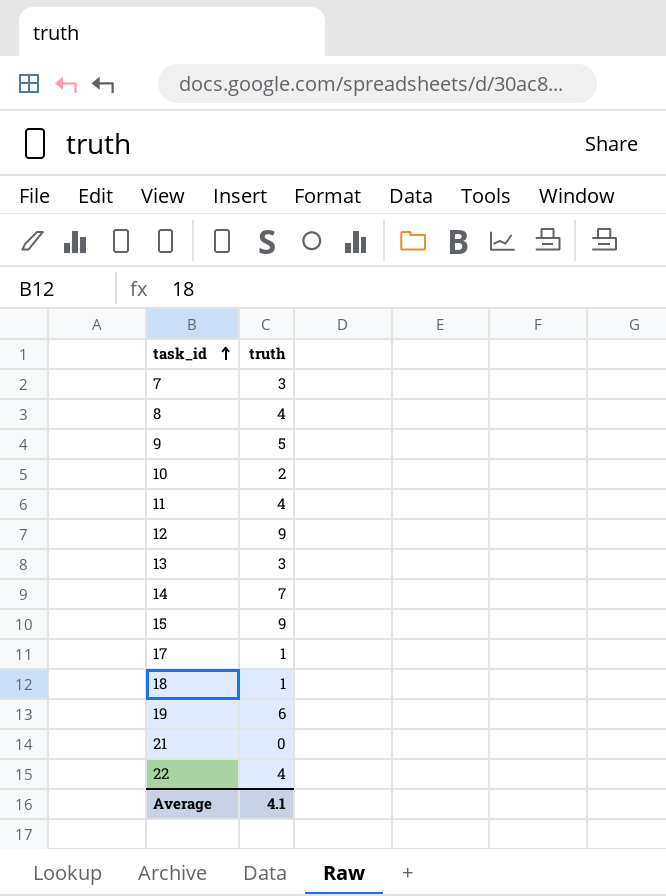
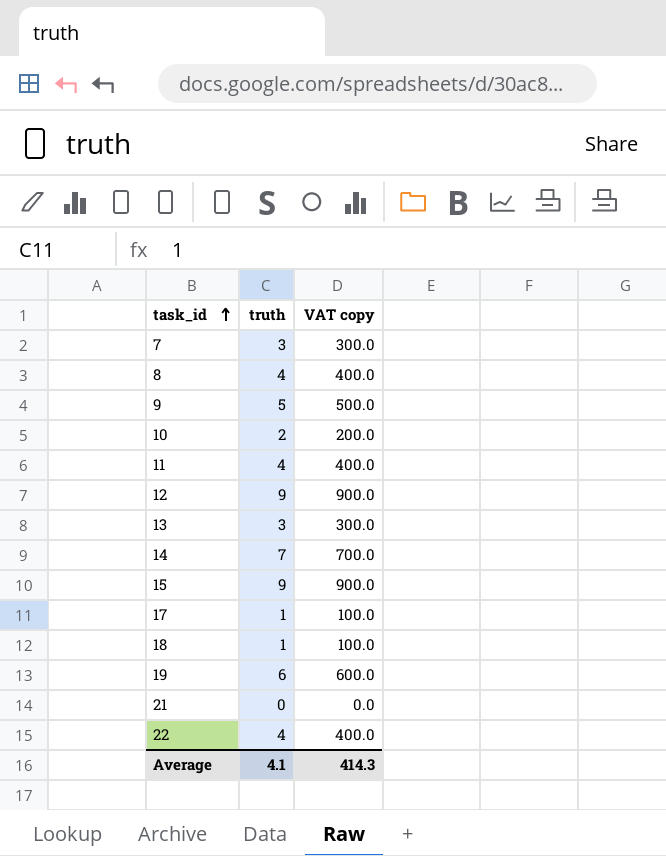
column VAT copy | formula: none -> [truth] * 100

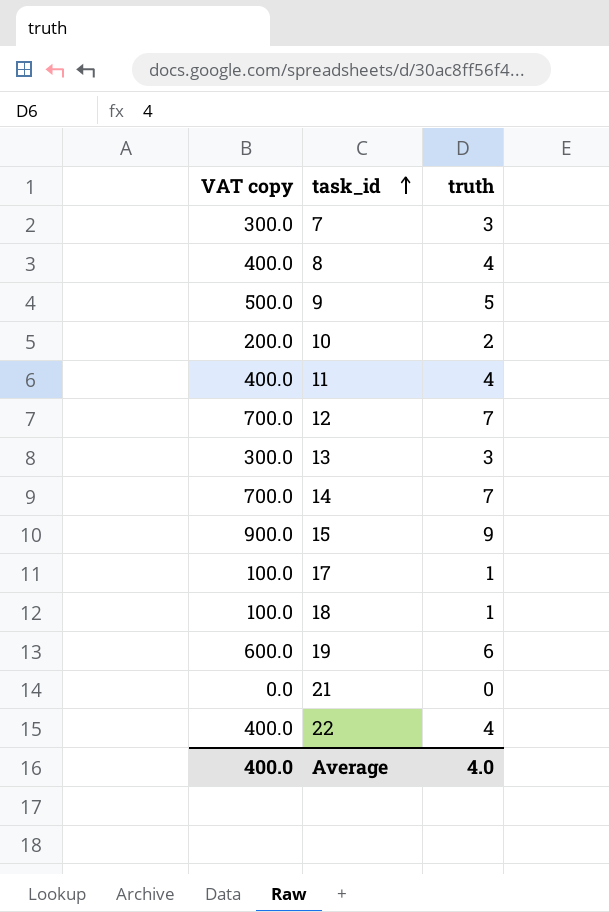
column VAT copy | position: 3 -> 1
12 | VAT copy: 900.0 -> 700.0
12 | truth: 9 -> 7
Average | VAT copy: 414.3 -> 400.0
Average | truth: 4.1 -> 4.0

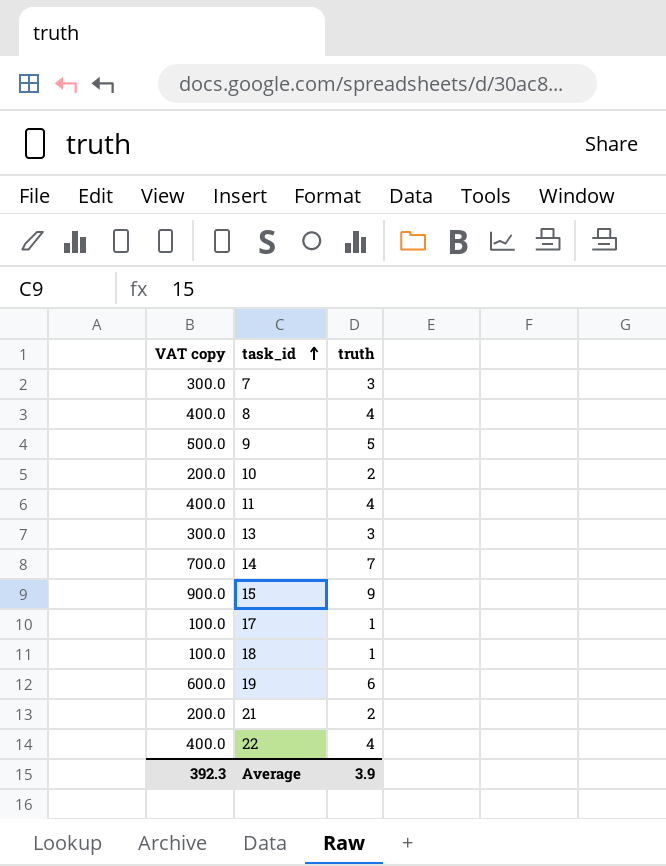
row 12: 700.0 | 7 -> none
21 | VAT copy: 0.0 -> 200.0
21 | truth: 0 -> 2
Average | VAT copy: 400.0 -> 392.3
Average | truth: 4.0 -> 3.9

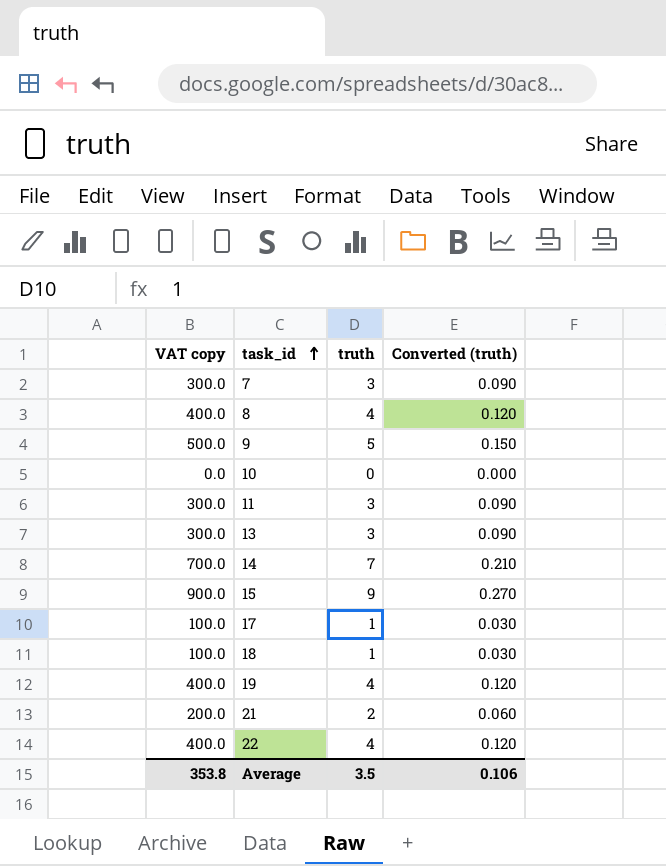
column Converted (truth) | formula: none -> [truth] * 0.03
10 | VAT copy: 200.0 -> 0.0
10 | truth: 2 -> 0
11 | VAT copy: 400.0 -> 300.0
11 | truth: 4 -> 3
19 | VAT copy: 600.0 -> 400.0
19 | truth: 6 -> 4
Average | VAT copy: 392.3 -> 353.8
Average | truth: 3.9 -> 3.5

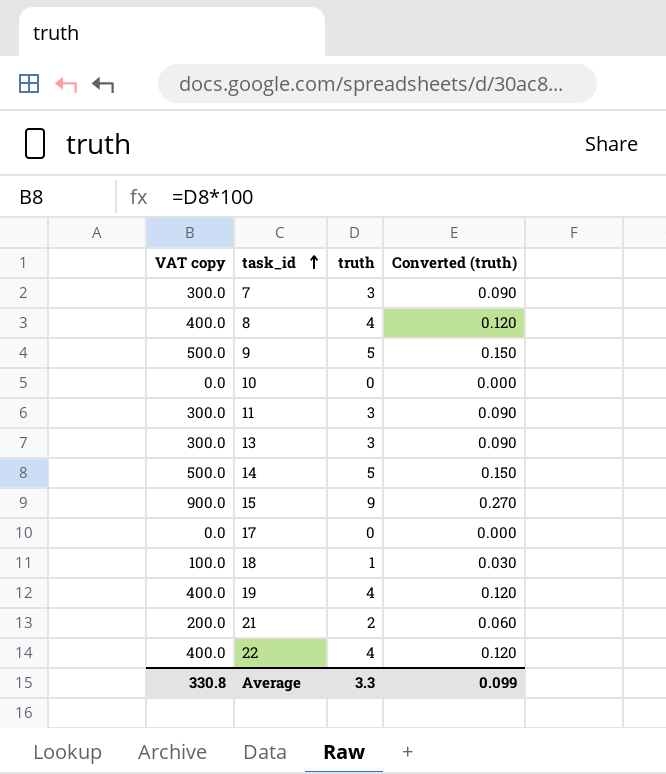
14 | VAT copy: 700.0 -> 500.0
14 | truth: 7 -> 5
14 | Converted (truth): 0.210 -> 0.150
17 | VAT copy: 100.0 -> 0.0
17 | truth: 1 -> 0
17 | Converted (truth): 0.030 -> 0.000
Average | VAT copy: 353.8 -> 330.8
Average | truth: 3.5 -> 3.3
Average | Converted (truth): 0.106 -> 0.099

